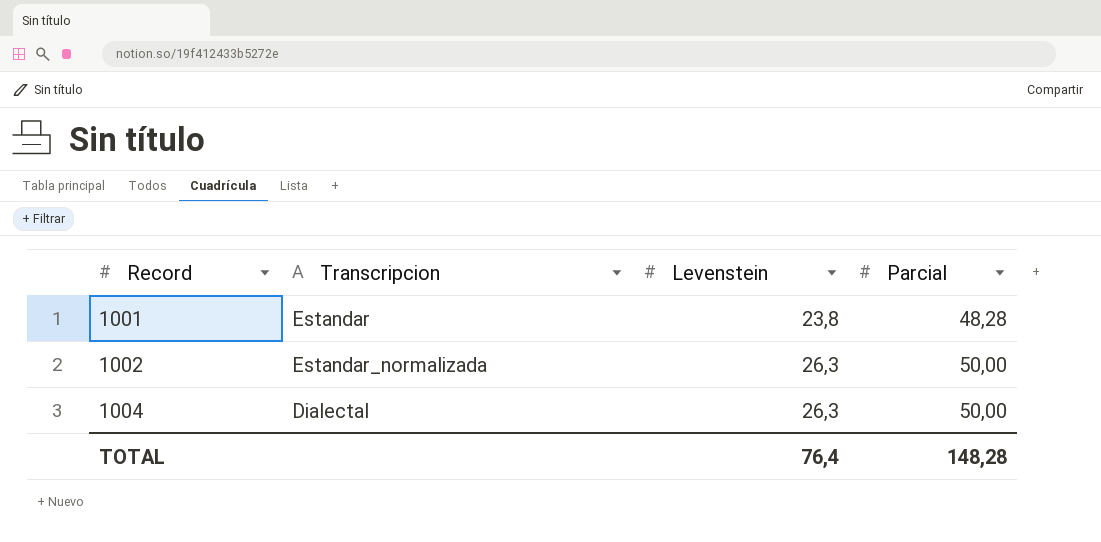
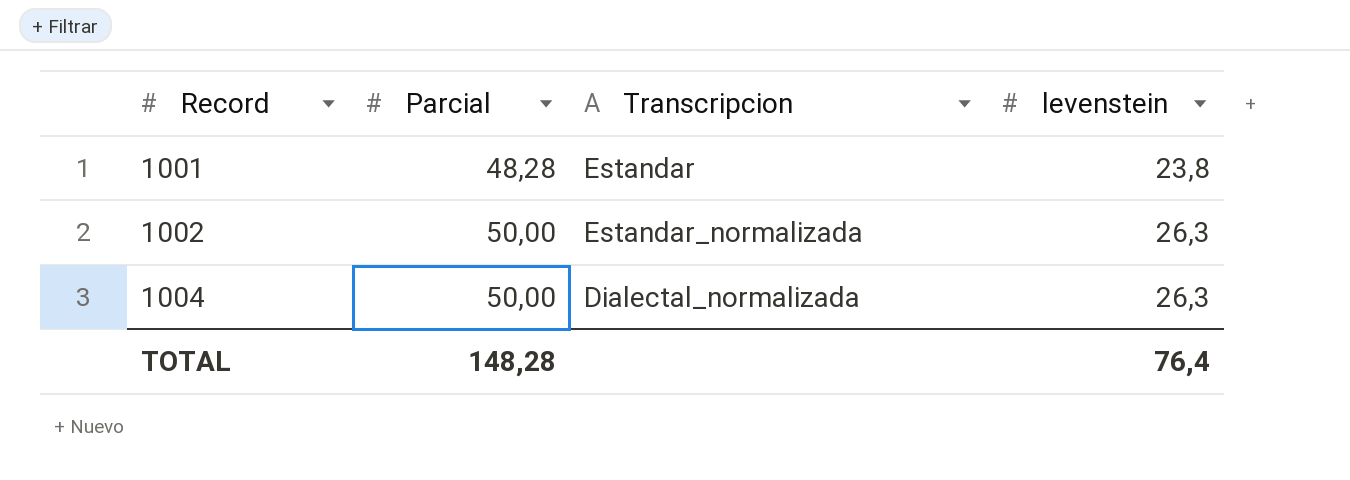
column Parcial | position: 4 -> 2
column name: Levenstein -> levenstein
1004 | Transcripcion: Dialectal -> Dialectal_normalizada

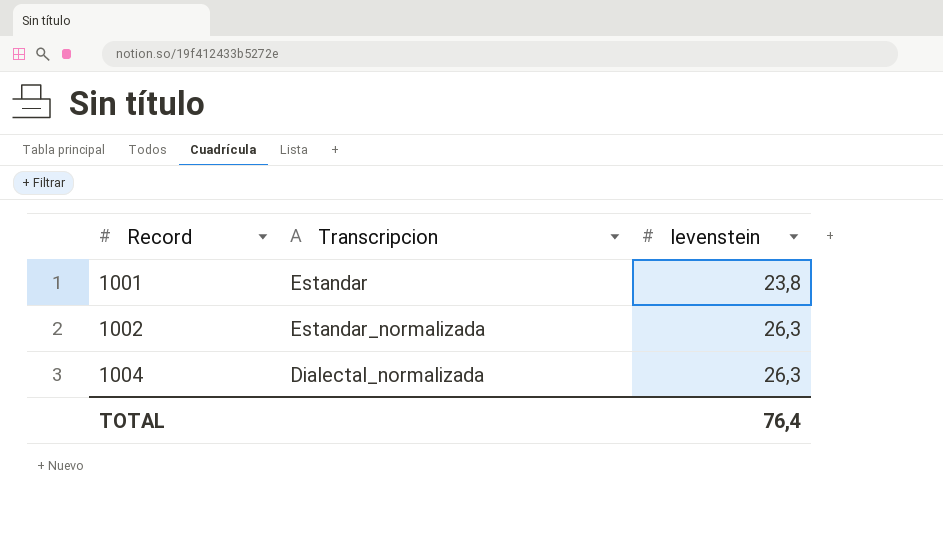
column Parcial | position: 2 -> none

